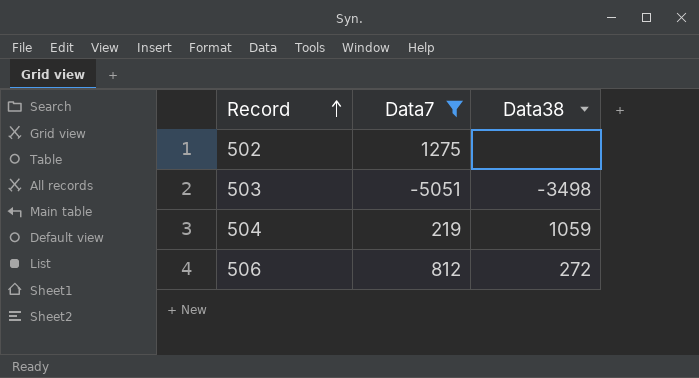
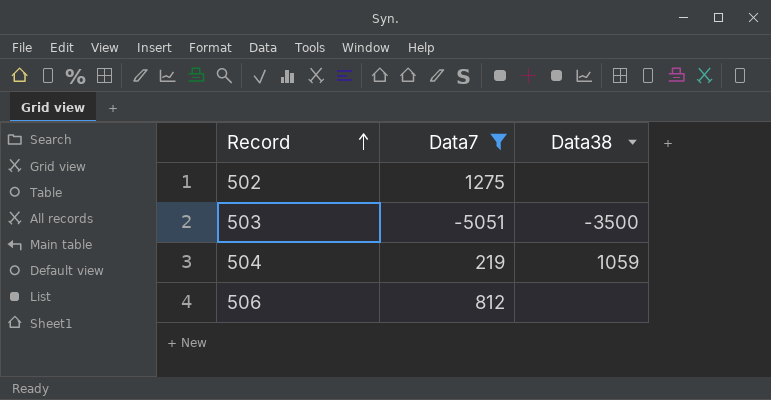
503 | Data38: -3498 -> -3500
506 | Data38: 272 -> none

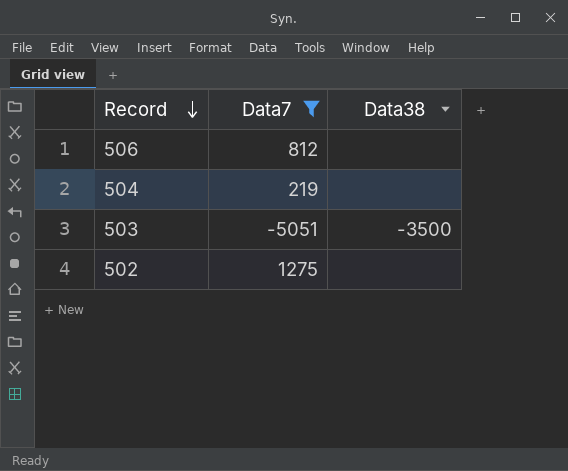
row order: Record ascending -> Record descending
504 | Data38: 1059 -> none

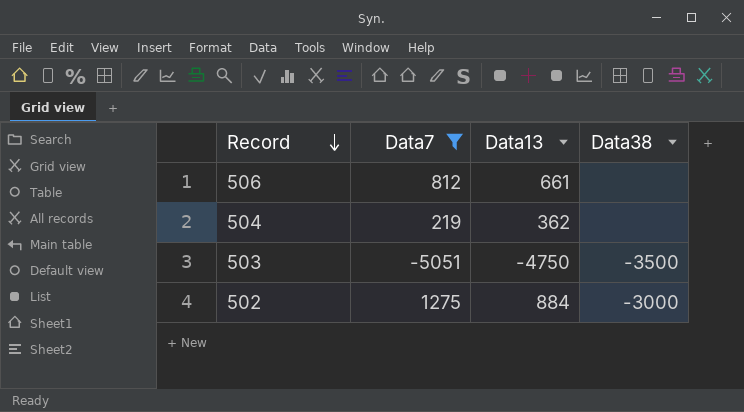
column Data13 | position: none -> 3
502 | Data38: none -> -3000

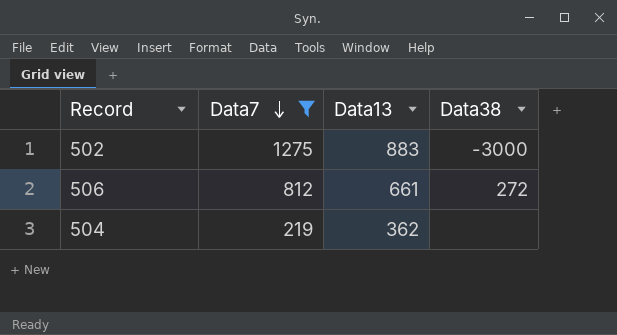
row order: Record descending -> Data7 descending
row 503: -5051 | -4750 | -3500 -> none
502 | Data13: 884 -> 883
506 | Data38: none -> 272

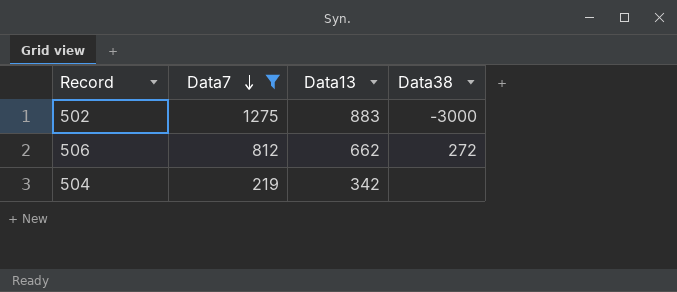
506 | Data13: 661 -> 662
504 | Data13: 362 -> 342

